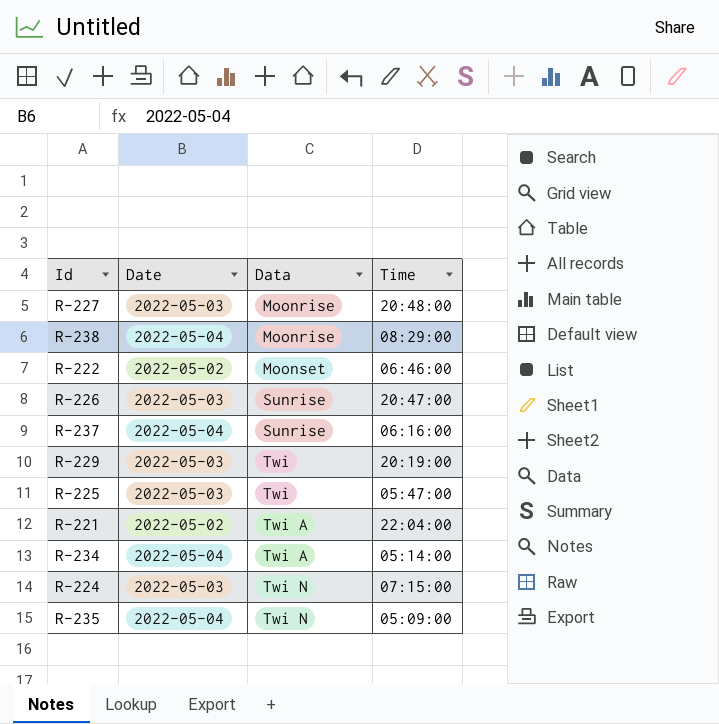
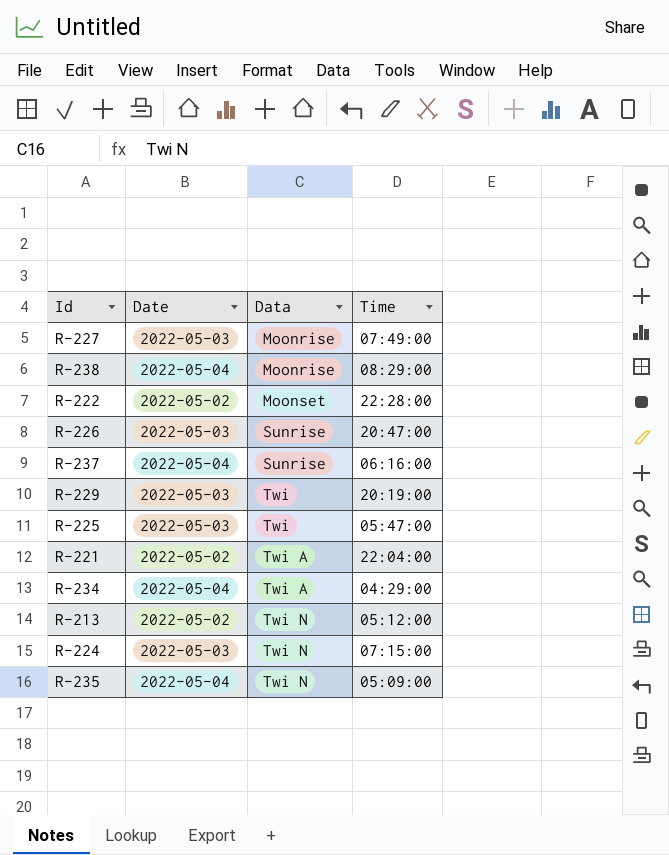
R-227 | Time: 20:48:00 -> 07:49:00
R-222 | Time: 06:46:00 -> 22:28:00
R-234 | Time: 05:14:00 -> 04:29:00
row R-213: none -> 2022-05-02 | Twi N | 05:12:00

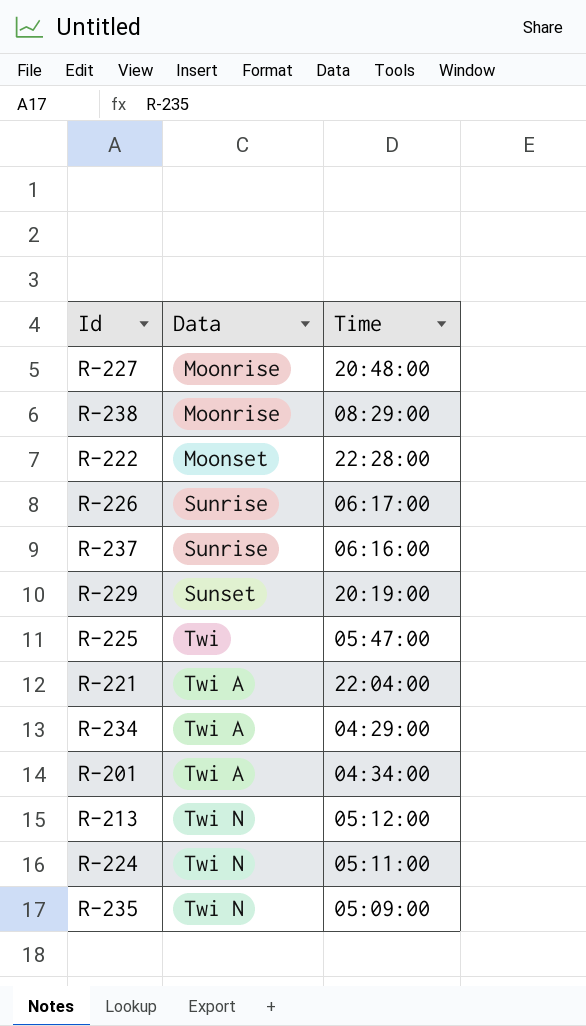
column Date | position: 2 -> none
R-227 | Time: 07:49:00 -> 20:48:00
R-226 | Time: 20:47:00 -> 06:17:00
R-229 | Data: Twi -> Sunset
row R-201: none -> Twi A | 04:34:00
R-224 | Time: 07:15:00 -> 05:11:00

